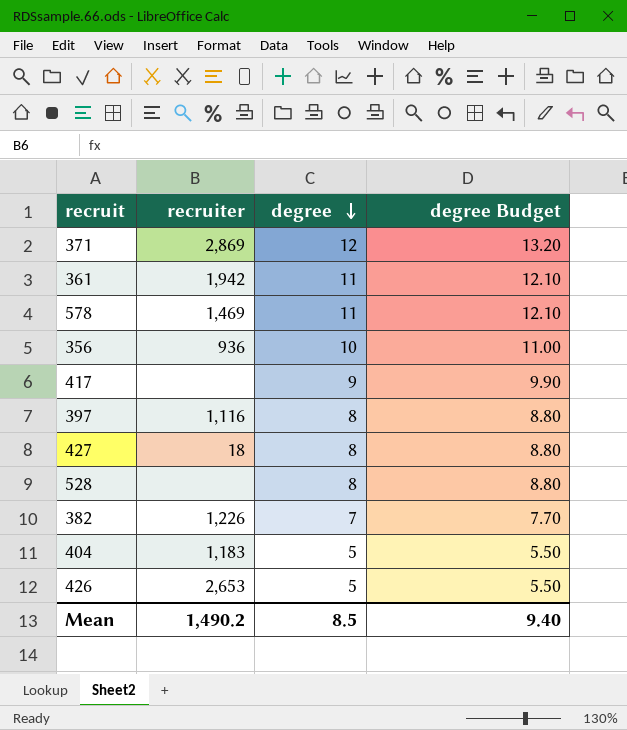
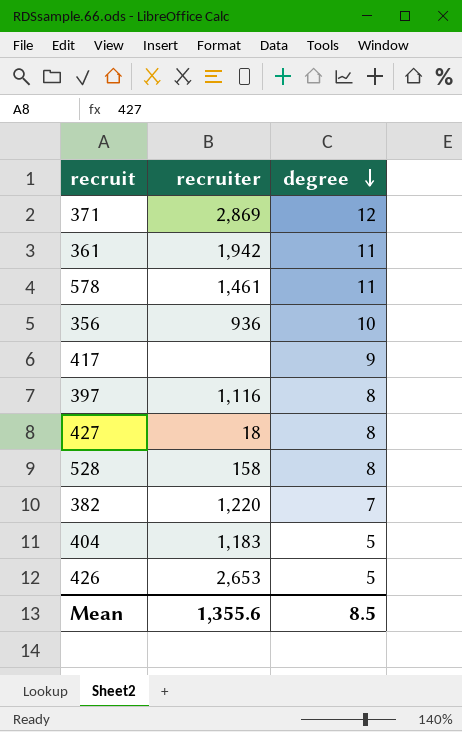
column degree Budget | formula: [degree] * 1.1 -> none
578 | recruiter: 1,469 -> 1,461
528 | recruiter: none -> 158
382 | recruiter: 1,226 -> 1,220
Mean | recruiter: 1,490.2 -> 1,355.6

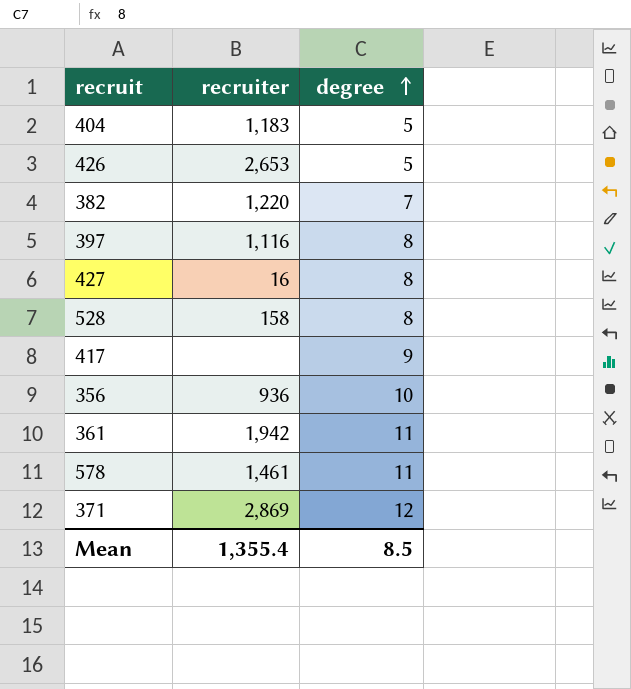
row order: degree descending -> degree ascending
427 | recruiter: 18 -> 16
Mean | recruiter: 1,355.6 -> 1,355.4

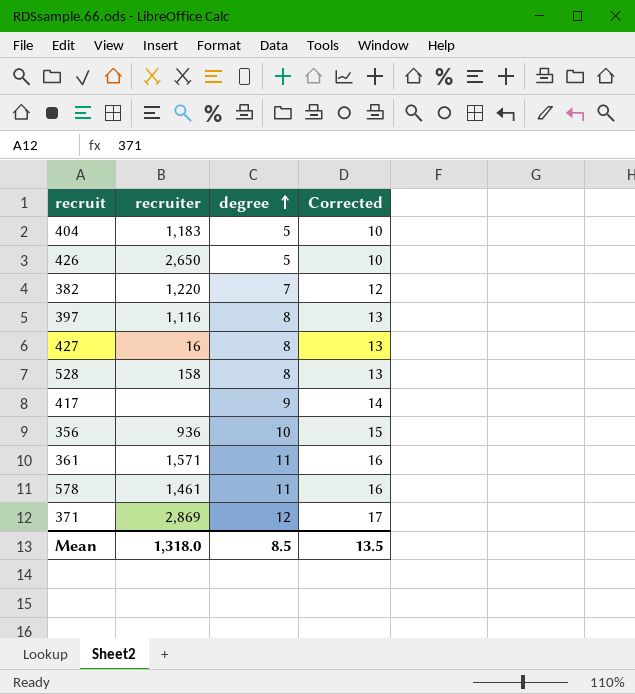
column Corrected | formula: none -> [degree] + 5
426 | recruiter: 2,653 -> 2,650
361 | recruiter: 1,942 -> 1,571
Mean | recruiter: 1,355.4 -> 1,318.0

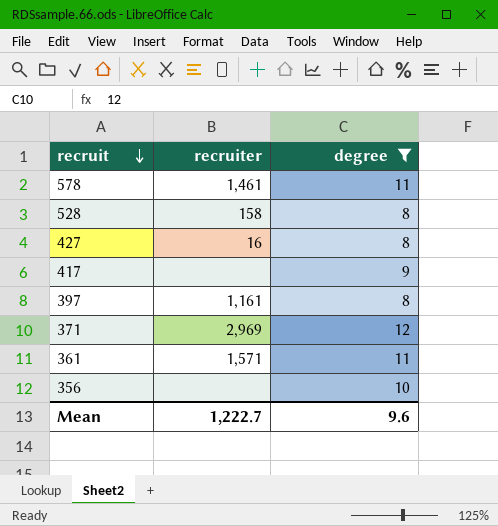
filter: none -> degree >= 8
row order: degree ascending -> recruit descending
column Corrected | formula: [degree] + 5 -> none
397 | recruiter: 1,116 -> 1,161
371 | recruiter: 2,869 -> 2,969
356 | recruiter: 936 -> none
Mean | recruiter: 1,318.0 -> 1,222.7
Mean | degree: 8.5 -> 9.6

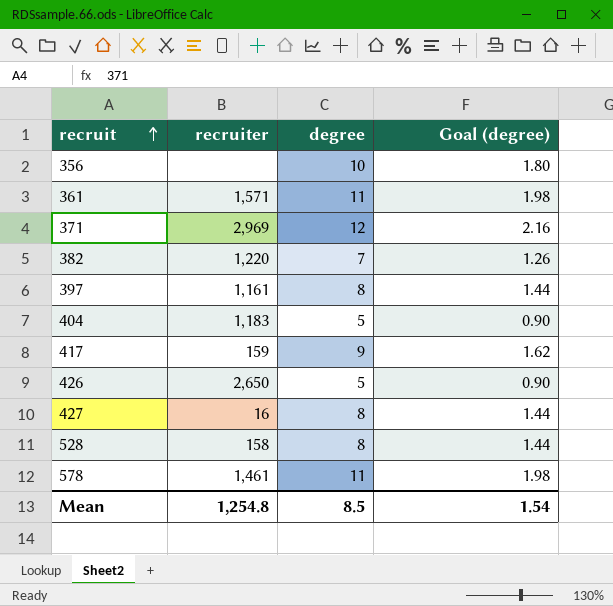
filter: degree >= 8 -> none
row order: recruit descending -> recruit ascending
column Goal (degree) | formula: none -> [degree] * 0.18
417 | recruiter: none -> 159
Mean | recruiter: 1,222.7 -> 1,254.8
Mean | degree: 9.6 -> 8.5

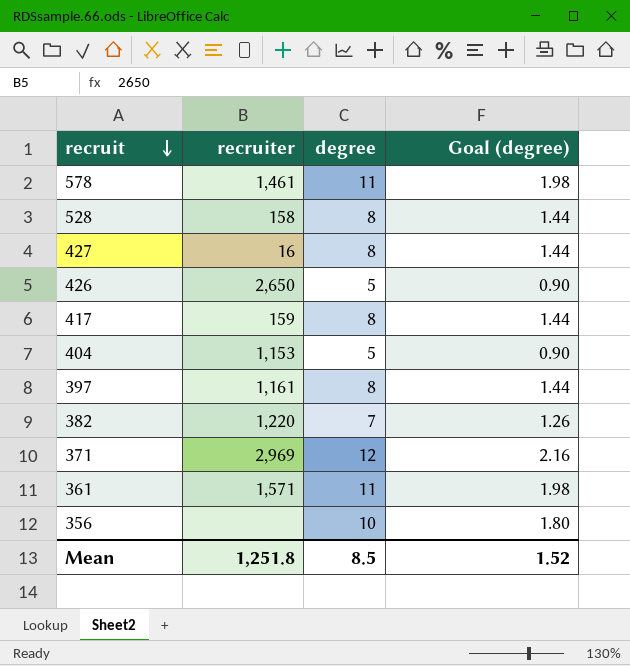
row order: recruit ascending -> recruit descending
417 | degree: 9 -> 8
417 | Goal (degree): 1.62 -> 1.44
404 | recruiter: 1,183 -> 1,153
Mean | recruiter: 1,254.8 -> 1,251.8
Mean | Goal (degree): 1.54 -> 1.52

